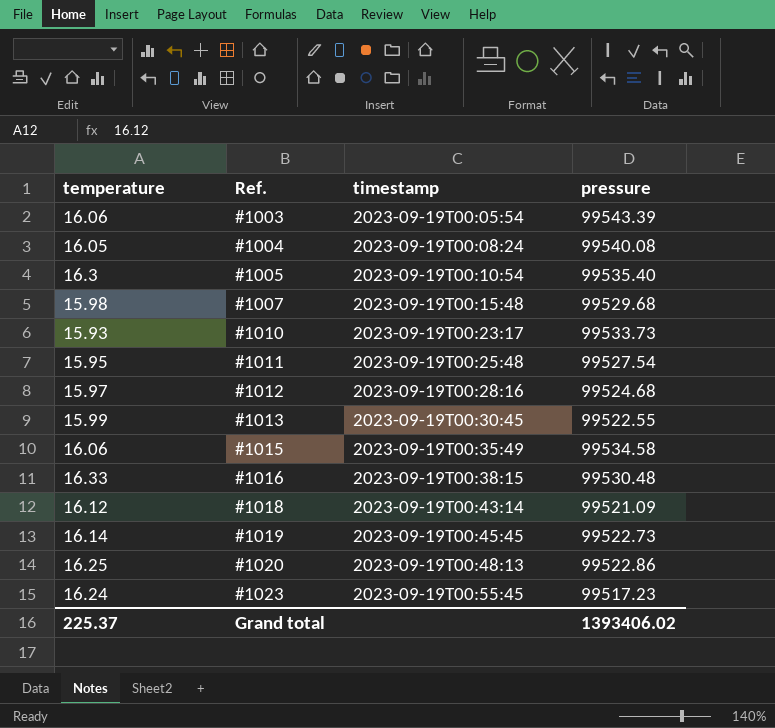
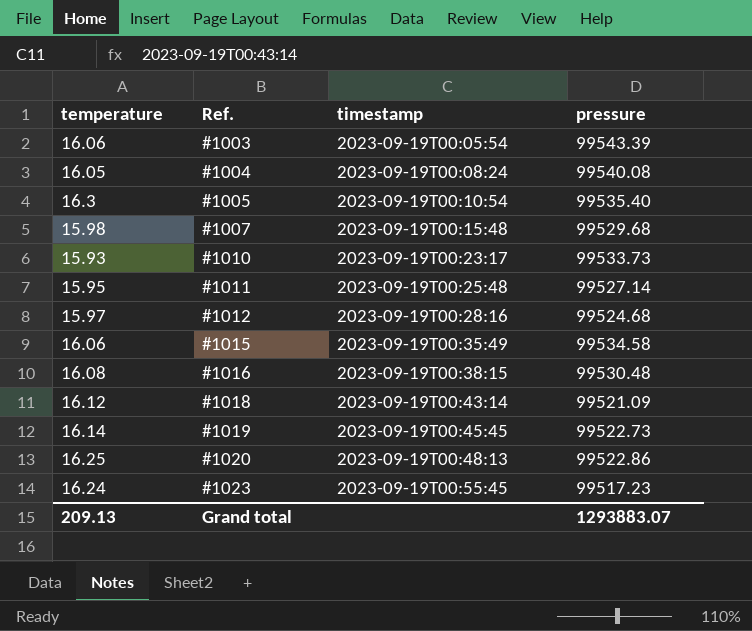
row #1013: 15.99 | 2023-09-19T00:30:45 | 99522.55 -> none
#1011 | pressure: 99527.54 -> 99527.14
#1016 | temperature: 16.33 -> 16.08
Grand total | temperature: 225.37 -> 209.13
Grand total | pressure: 1393406.02 -> 1293883.07

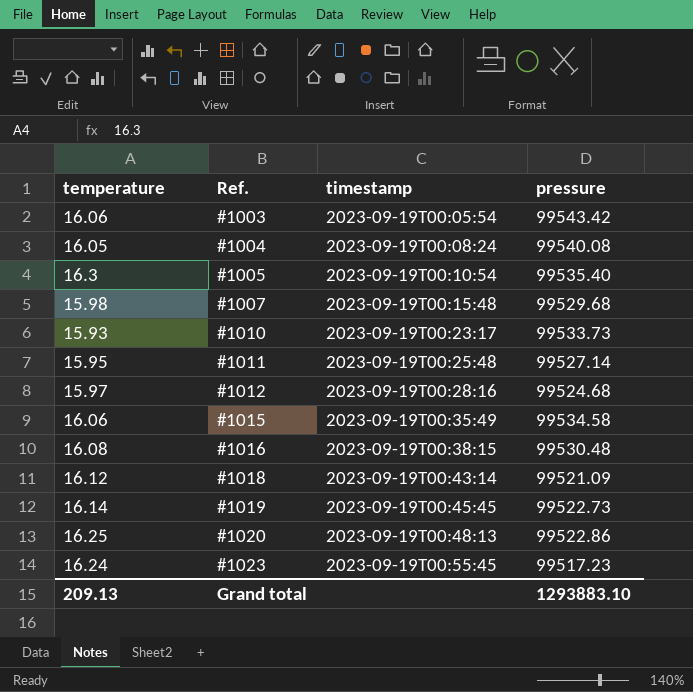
#1003 | pressure: 99543.39 -> 99543.42
Grand total | pressure: 1293883.07 -> 1293883.10

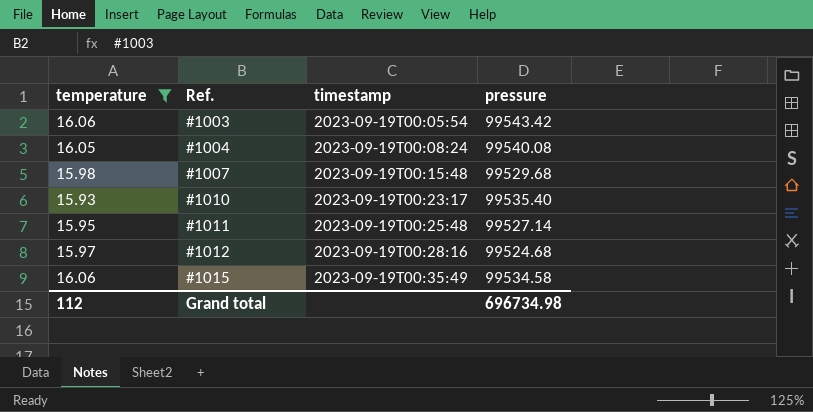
filter: none -> temperature <= 16.06
#1010 | pressure: 99533.73 -> 99535.40
Grand total | temperature: 209.13 -> 112
Grand total | pressure: 1293883.10 -> 696734.98

